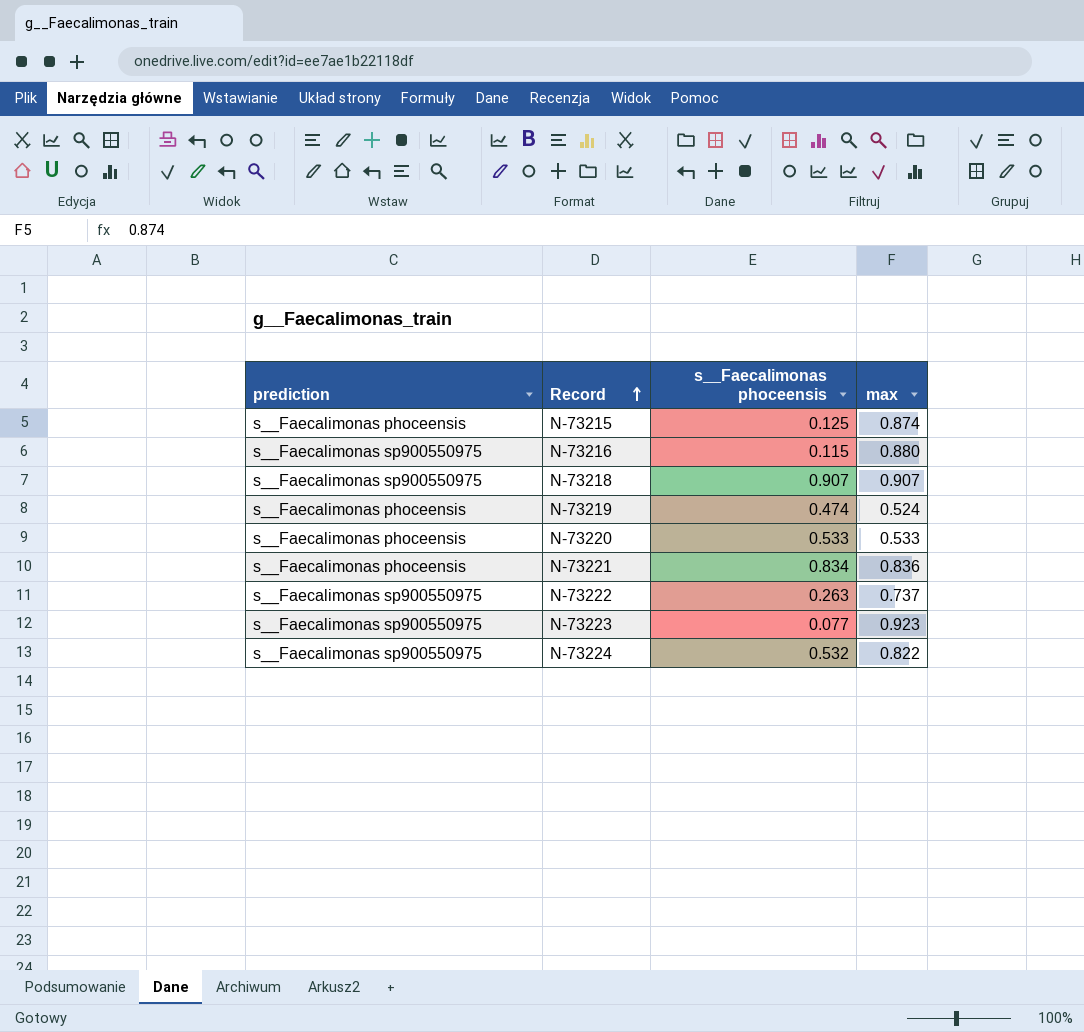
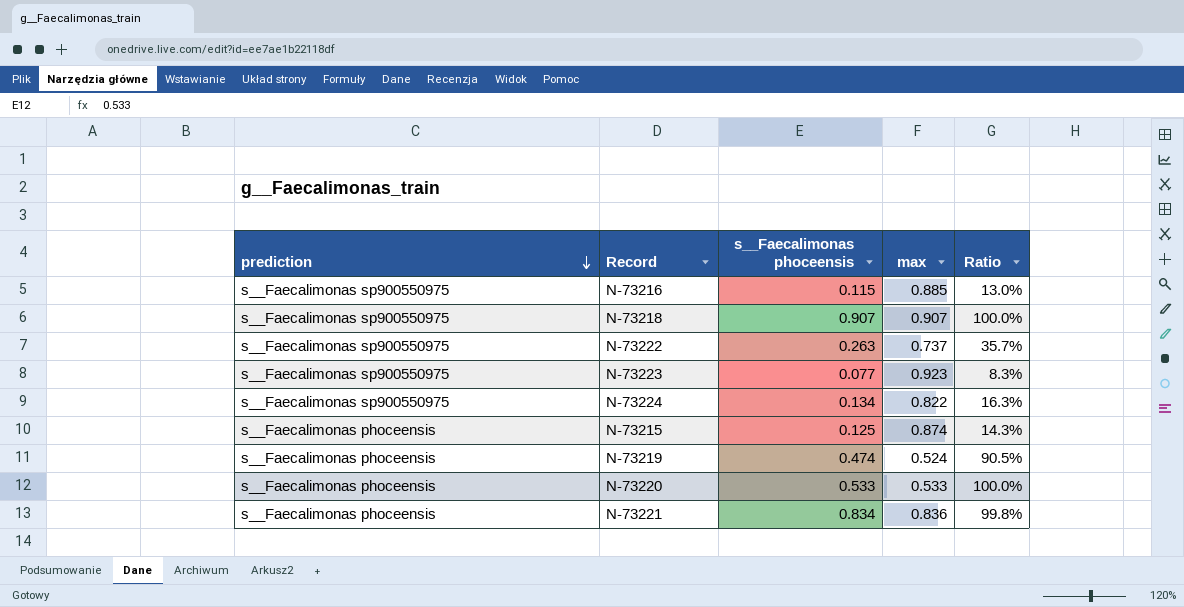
row order: Record ascending -> prediction descending
column Ratio | formula: none -> [s__Faecalimonas phoceensis] / [max]
N-73216 | max: 0.880 -> 0.885
N-73224 | s__Faecalimonas phoceensis: 0.532 -> 0.134

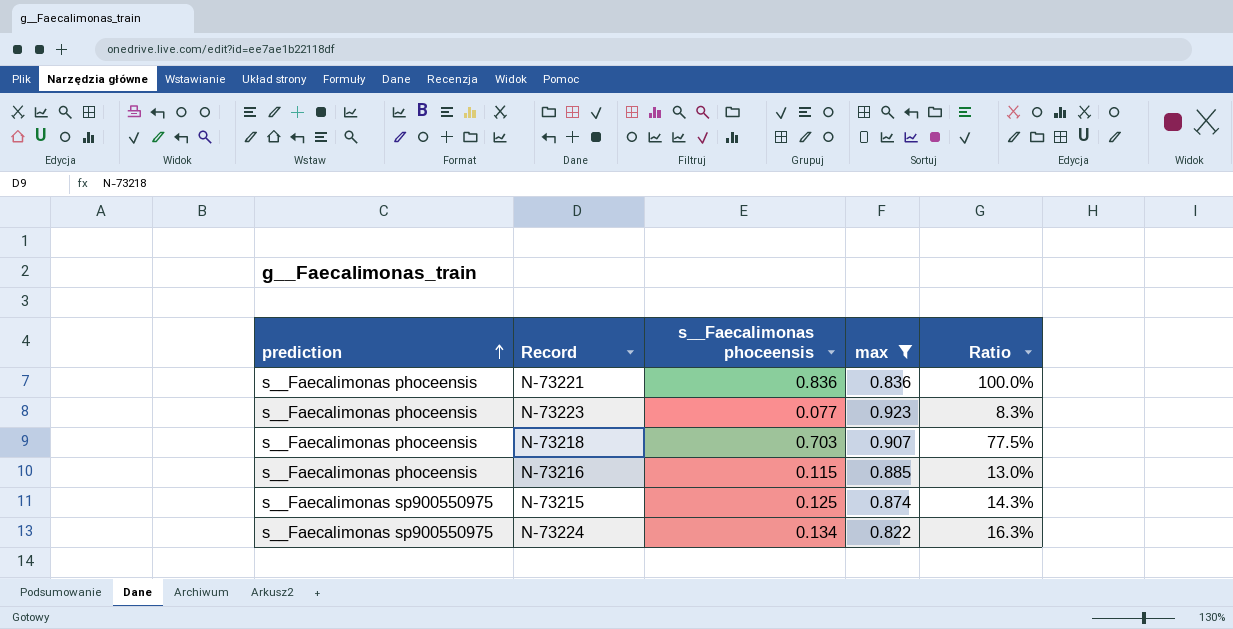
filter: none -> max >= 0.822
row order: prediction descending -> prediction ascending
N-73221 | s__Faecalimonas phoceensis: 0.834 -> 0.836
N-73221 | Ratio: 99.8% -> 100.0%
N-73223 | prediction: s__Faecalimonas sp900550975 -> s__Faecalimonas phoceensis
N-73218 | prediction: s__Faecalimonas sp900550975 -> s__Faecalimonas phoceensis
N-73218 | s__Faecalimonas phoceensis: 0.907 -> 0.703
N-73218 | Ratio: 100.0% -> 77.5%
N-73216 | prediction: s__Faecalimonas sp900550975 -> s__Faecalimonas phoceensis
N-73215 | prediction: s__Faecalimonas phoceensis -> s__Faecalimonas sp900550975

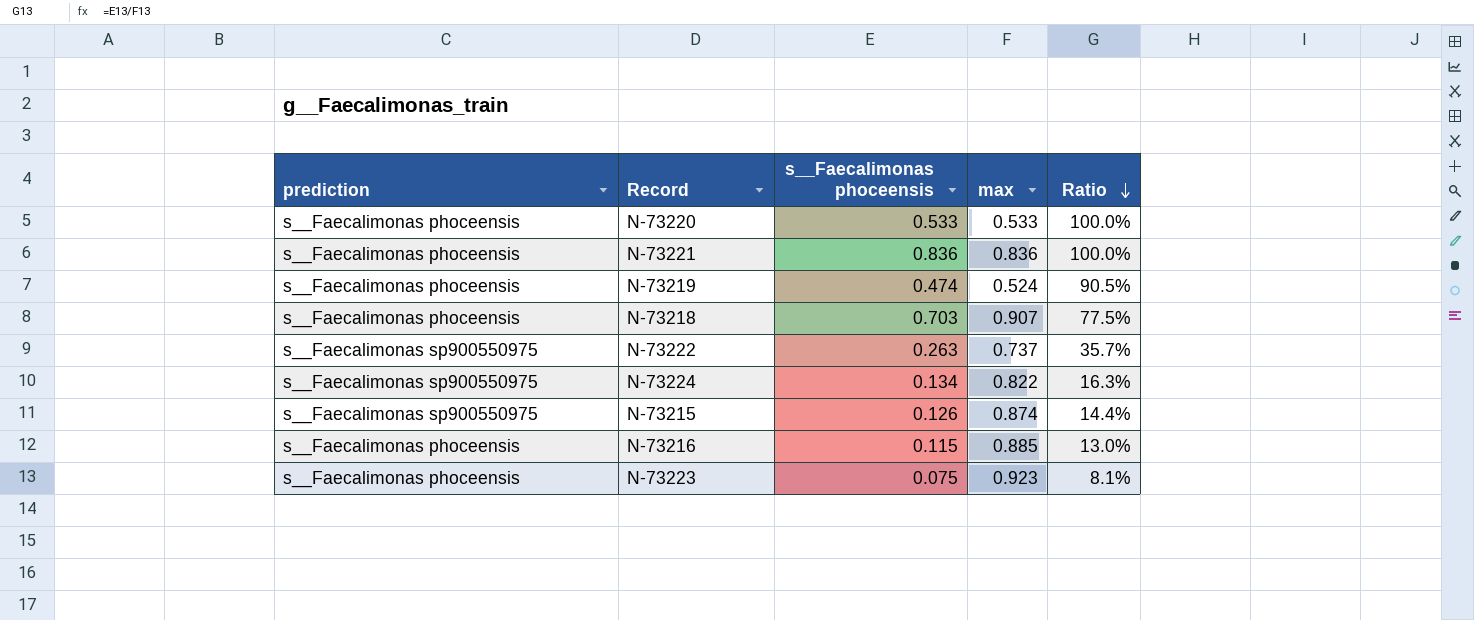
filter: max >= 0.822 -> none
row order: prediction ascending -> Ratio descending
N-73215 | s__Faecalimonas phoceensis: 0.125 -> 0.126
N-73215 | Ratio: 14.3% -> 14.4%
N-73223 | s__Faecalimonas phoceensis: 0.077 -> 0.075
N-73223 | Ratio: 8.3% -> 8.1%

